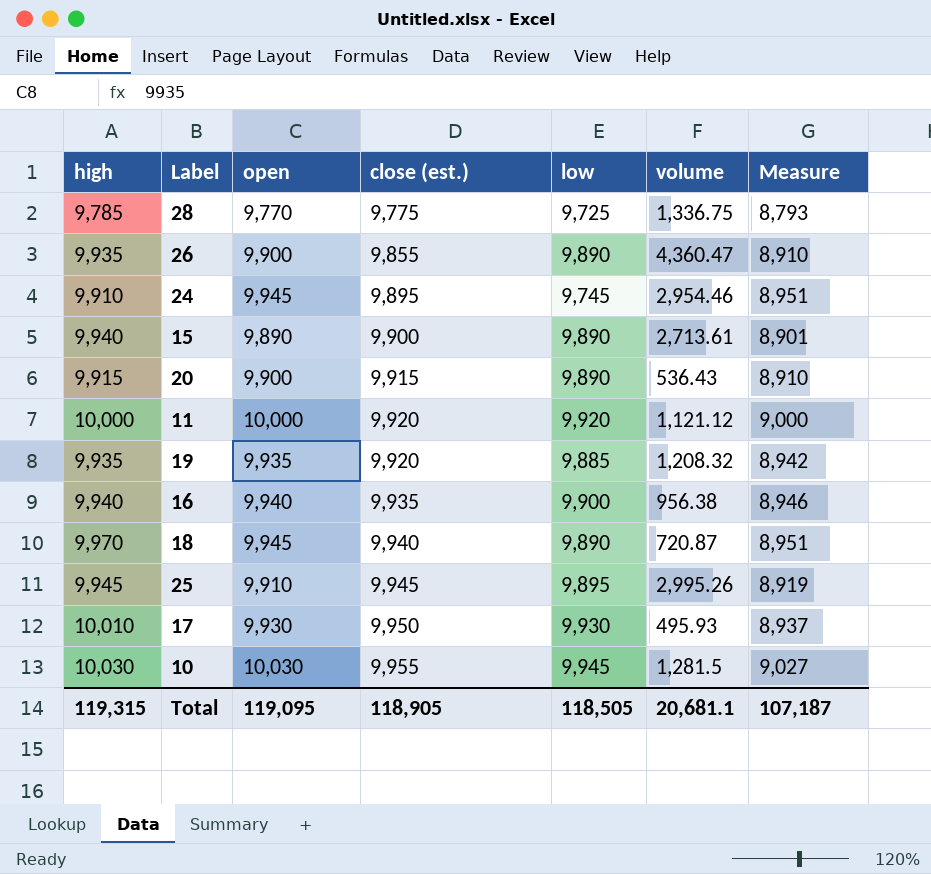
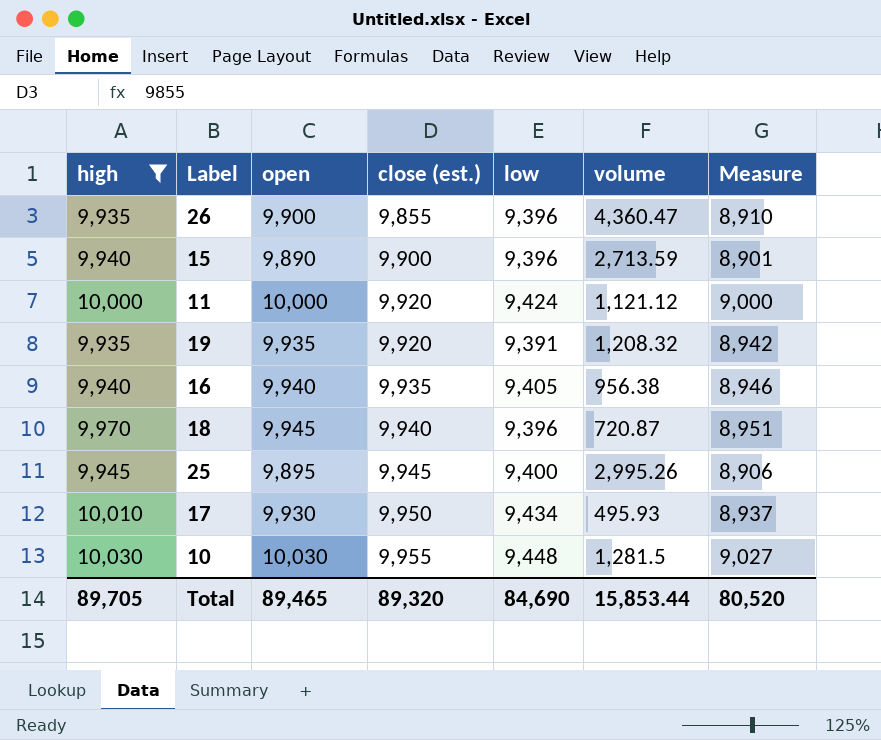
filter: none -> high >= 9,935
26 | low: 9,890 -> 9,396
15 | low: 9,890 -> 9,396
15 | volume: 2,713.61 -> 2,713.59
11 | low: 9,920 -> 9,424
19 | low: 9,885 -> 9,391
16 | low: 9,900 -> 9,405
18 | low: 9,890 -> 9,396
25 | open: 9,910 -> 9,895
25 | low: 9,895 -> 9,400
25 | Measure: 8,919 -> 8,906
17 | low: 9,930 -> 9,434
10 | low: 9,945 -> 9,448
Total | high: 119,315 -> 89,705
Total | open: 119,095 -> 89,465
Total | close (est.): 118,905 -> 89,320
Total | low: 118,505 -> 84,690
Total | volume: 20,681.1 -> 15,853.44
Total | Measure: 107,187 -> 80,520

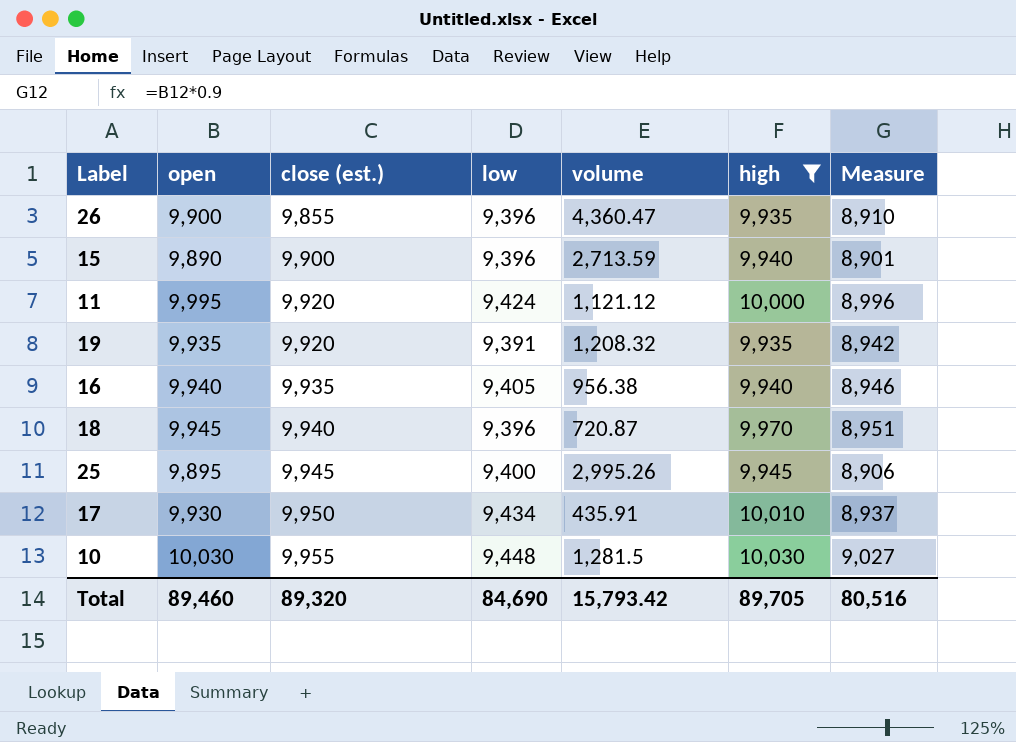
column high | position: 1 -> 6
11 | open: 10,000 -> 9,995
11 | Measure: 9,000 -> 8,996
17 | volume: 495.93 -> 435.91
Total | open: 89,465 -> 89,460
Total | volume: 15,853.44 -> 15,793.42
Total | Measure: 80,520 -> 80,516

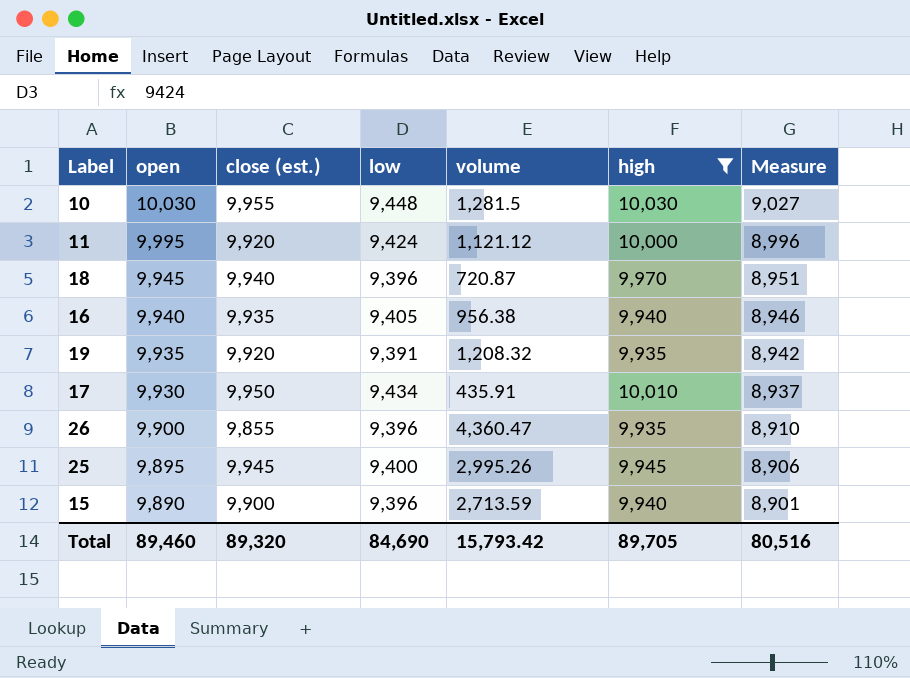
row order: close (est.) ascending -> open descending

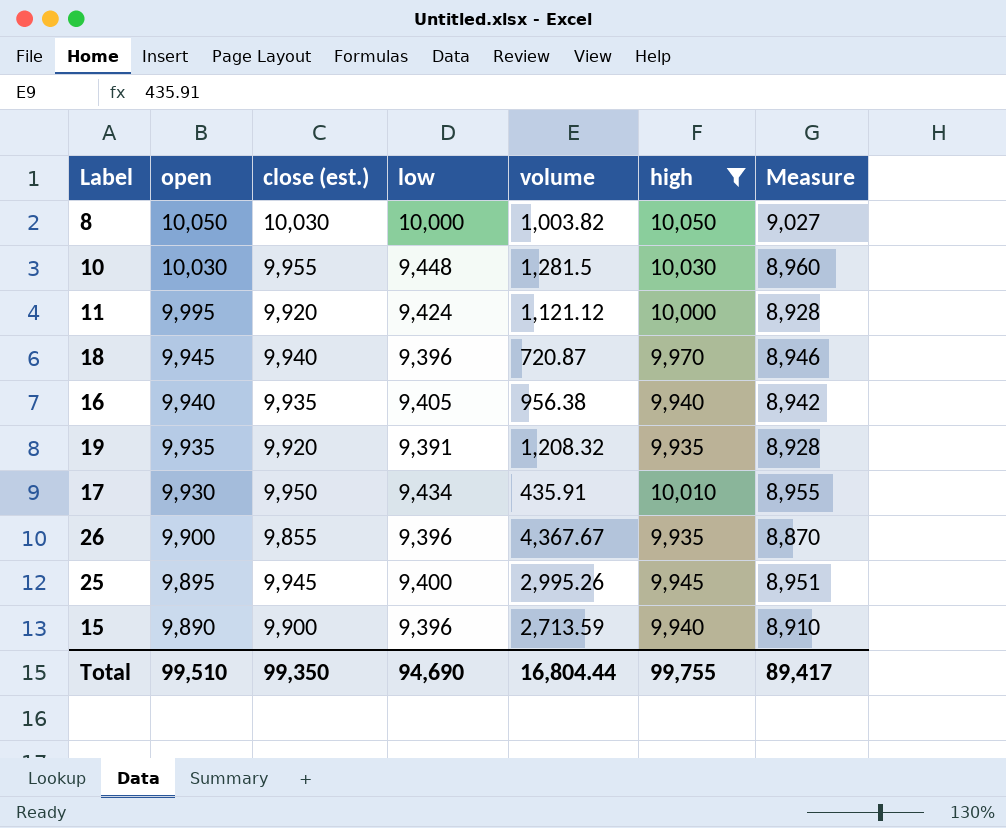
column Measure | formula: [open] * 0.9 -> [close (est.)] * 0.9
row 8: none -> 10,050 | 10,030 | 10,000 | 1,003.82 | 10,050 | 9,027
26 | volume: 4,360.47 -> 4,367.67
Total | open: 89,460 -> 99,510
Total | close (est.): 89,320 -> 99,350
Total | low: 84,690 -> 94,690
Total | volume: 15,793.42 -> 16,804.44
Total | high: 89,705 -> 99,755
Total | Measure: 80,516 -> 89,417

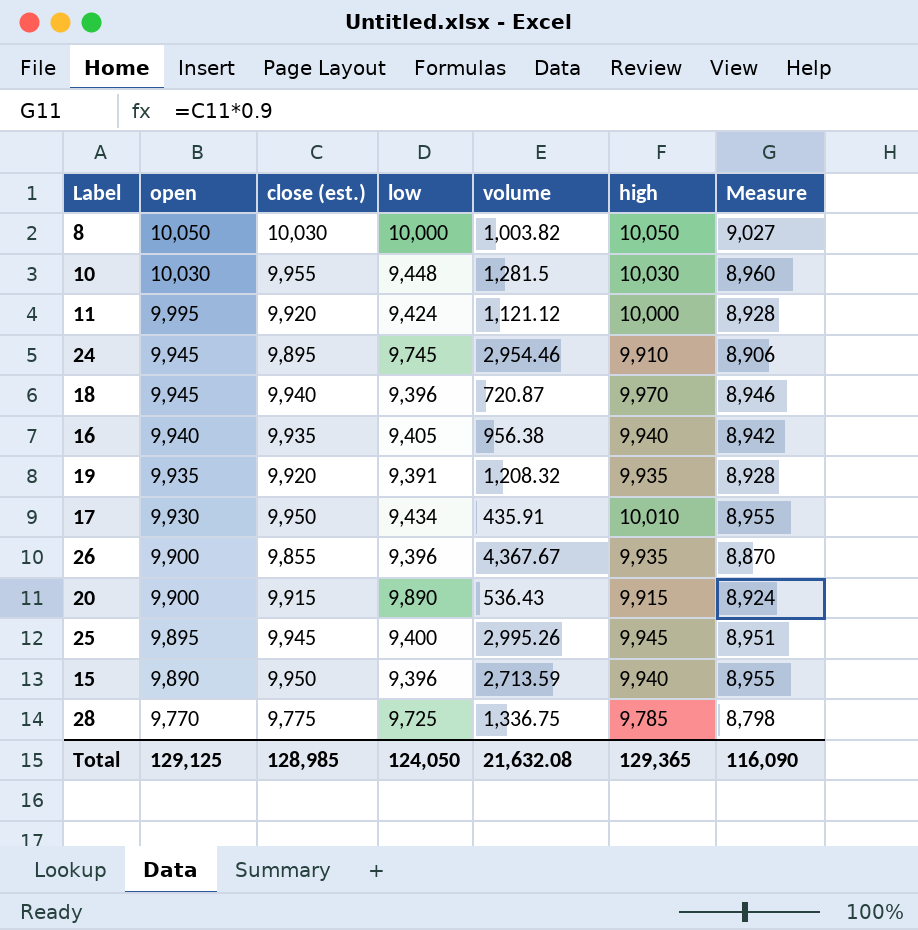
filter: high >= 9,935 -> none
15 | close (est.): 9,900 -> 9,950
15 | Measure: 8,910 -> 8,955
Total | open: 99,510 -> 129,125
Total | close (est.): 99,350 -> 128,985
Total | low: 94,690 -> 124,050
Total | volume: 16,804.44 -> 21,632.08
Total | high: 99,755 -> 129,365
Total | Measure: 89,417 -> 116,090

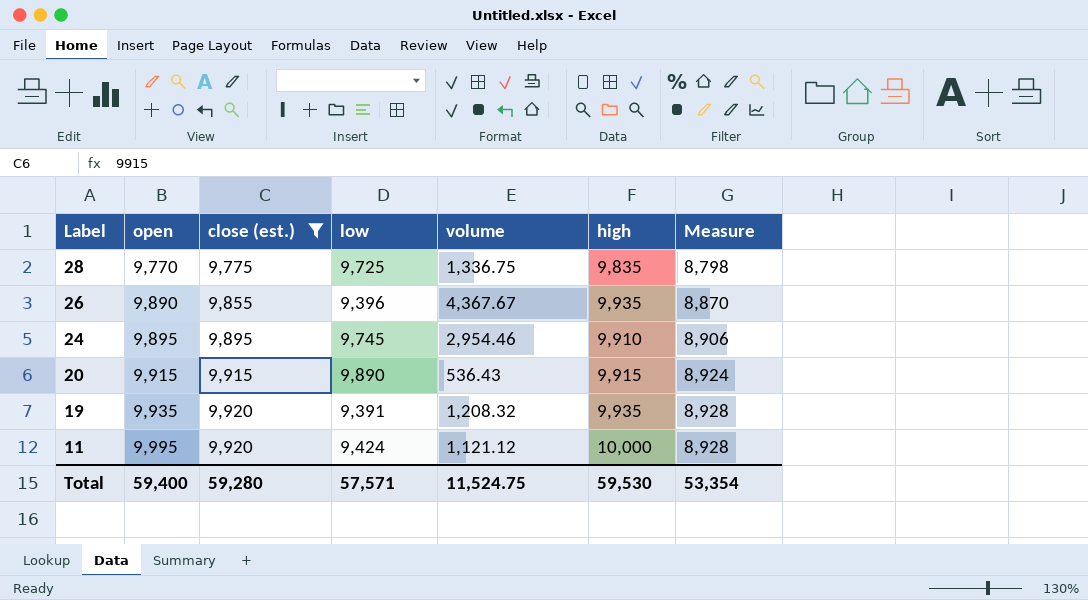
filter: none -> close (est.) <= 9,920
row order: open descending -> Label descending
28 | high: 9,785 -> 9,835
26 | open: 9,900 -> 9,890
24 | open: 9,945 -> 9,895
20 | open: 9,900 -> 9,915
Total | open: 129,125 -> 59,400
Total | close (est.): 128,985 -> 59,280
Total | low: 124,050 -> 57,571
Total | volume: 21,632.08 -> 11,524.75
Total | high: 129,365 -> 59,530
Total | Measure: 116,090 -> 53,354

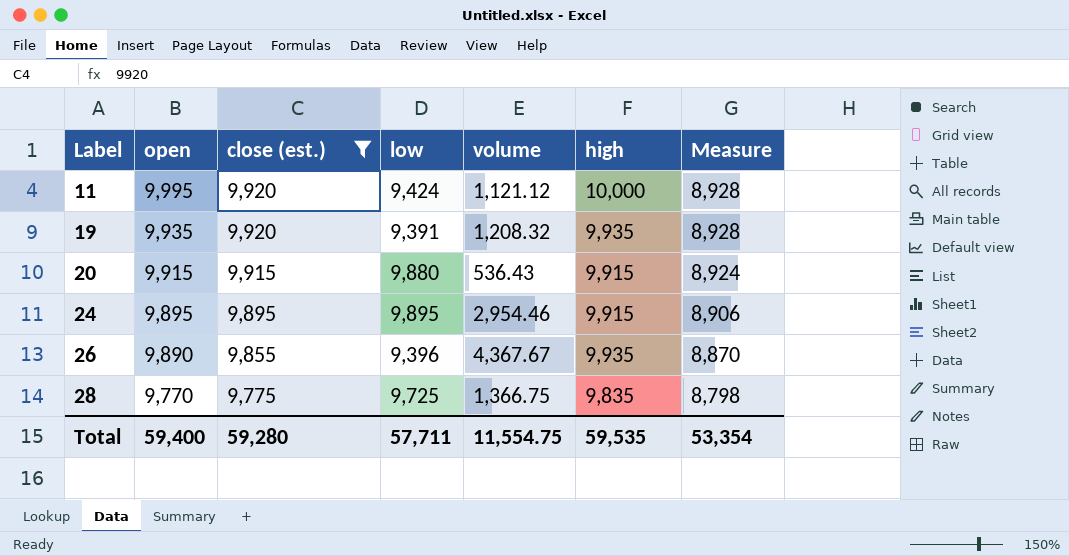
row order: Label descending -> Label ascending
20 | low: 9,890 -> 9,880
24 | low: 9,745 -> 9,895
24 | high: 9,910 -> 9,915
28 | volume: 1,336.75 -> 1,366.75
Total | low: 57,571 -> 57,711
Total | volume: 11,524.75 -> 11,554.75
Total | high: 59,530 -> 59,535

